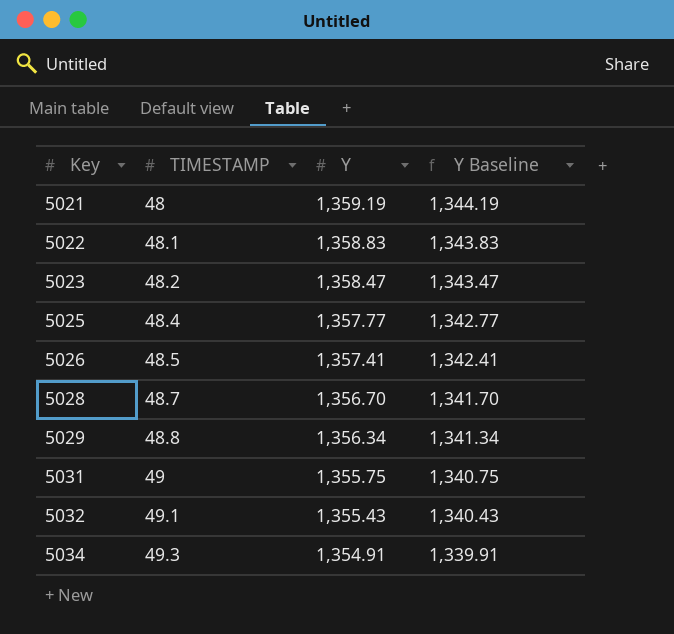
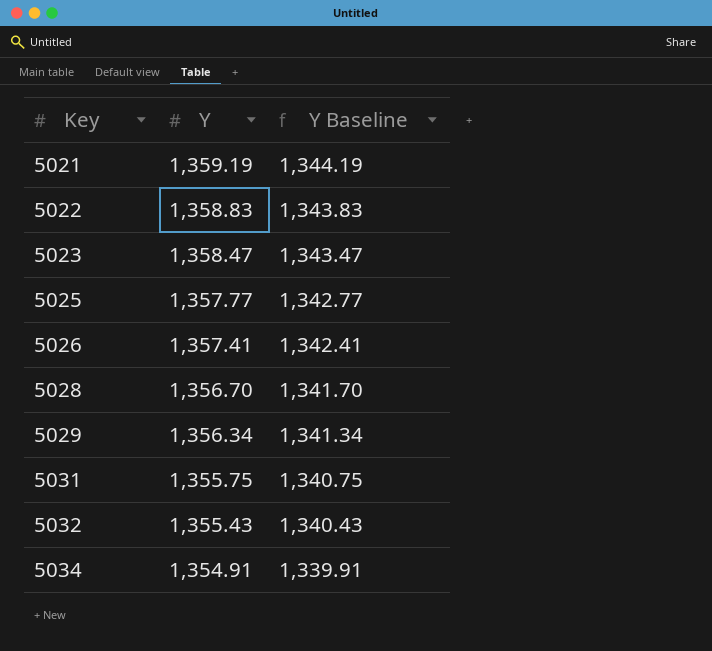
column TIMESTAMP | position: 2 -> none

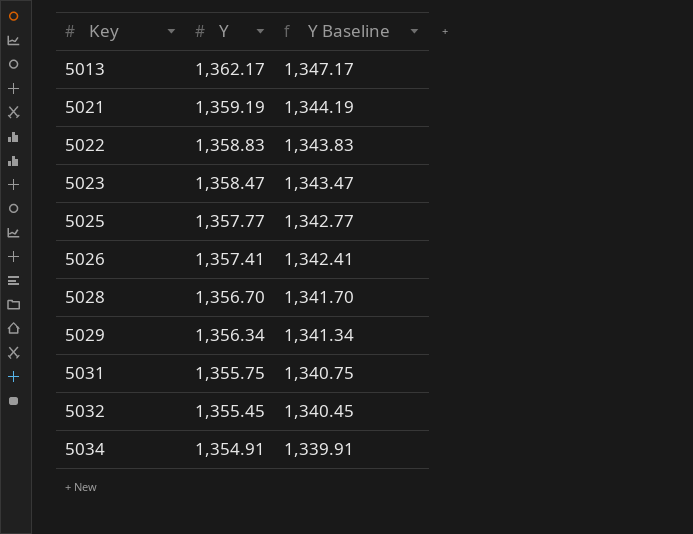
row 5013: none -> 1,362.17 | 1,347.17
5032 | Y: 1,355.43 -> 1,355.45
5032 | Y Baseline: 1,340.43 -> 1,340.45

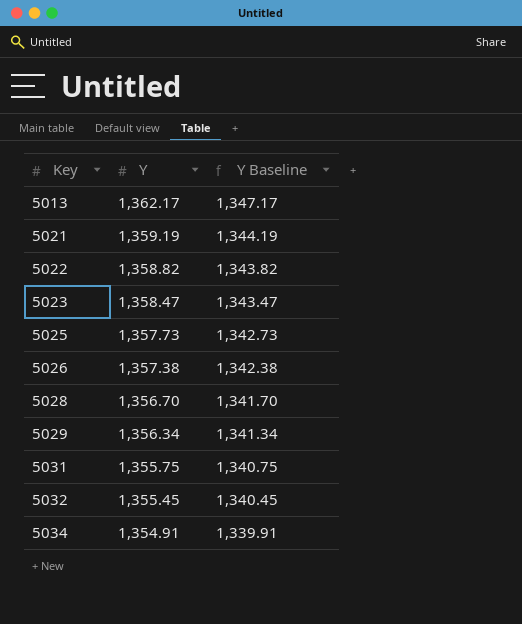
5022 | Y: 1,358.83 -> 1,358.82
5022 | Y Baseline: 1,343.83 -> 1,343.82
5025 | Y: 1,357.77 -> 1,357.73
5025 | Y Baseline: 1,342.77 -> 1,342.73
5026 | Y: 1,357.41 -> 1,357.38
5026 | Y Baseline: 1,342.41 -> 1,342.38

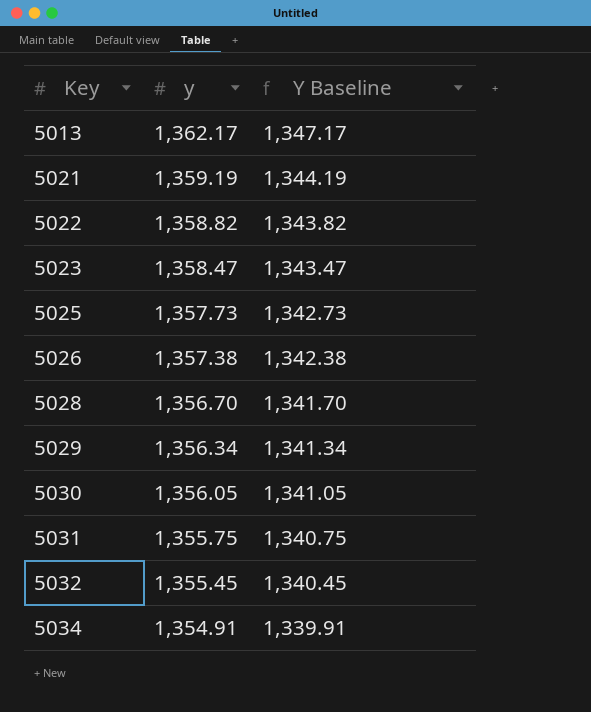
column name: Y -> y
row 5030: none -> 1,356.05 | 1,341.05

